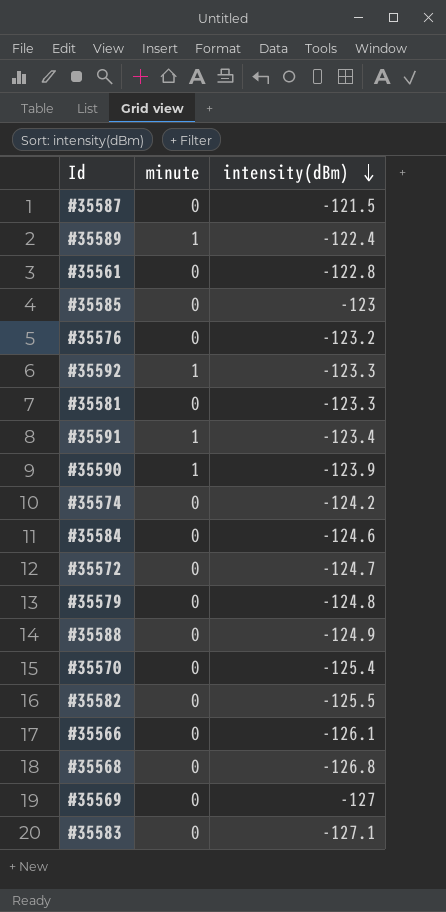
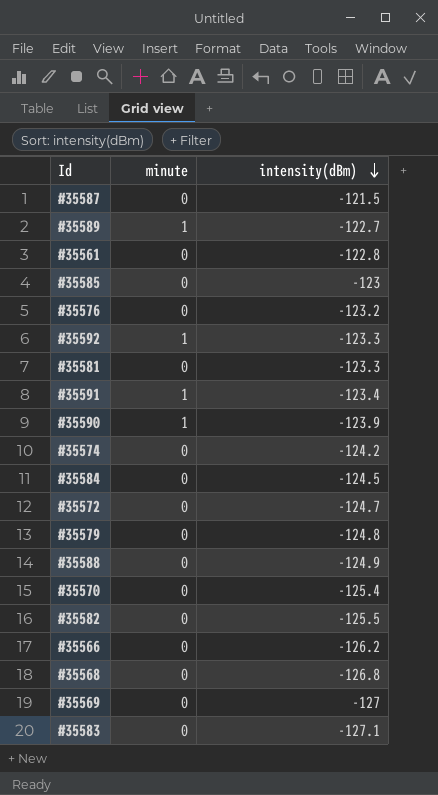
#35589 | intensity(dBm): -122.4 -> -122.7
#35584 | intensity(dBm): -124.6 -> -124.5
#35566 | intensity(dBm): -126.1 -> -126.2

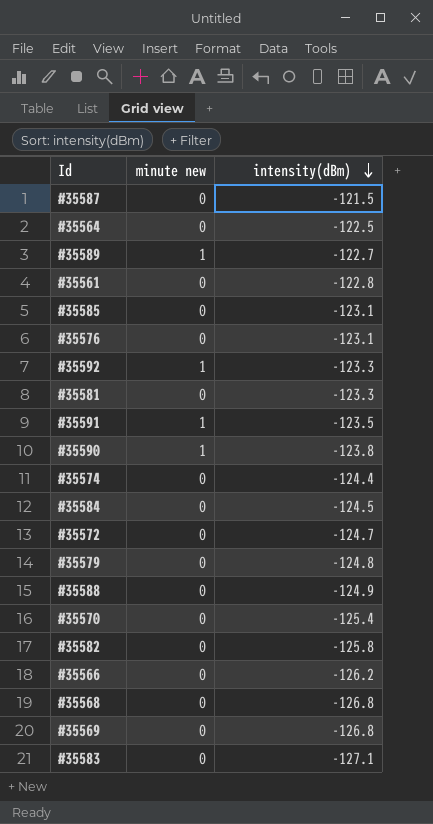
column name: minute -> minute new
row #35564: none -> 0 | -122.5
#35585 | intensity(dBm): -123 -> -123.1
#35576 | intensity(dBm): -123.2 -> -123.1
#35591 | intensity(dBm): -123.4 -> -123.5
#35590 | intensity(dBm): -123.9 -> -123.8
#35574 | intensity(dBm): -124.2 -> -124.4
#35582 | intensity(dBm): -125.5 -> -125.8
#35569 | intensity(dBm): -127 -> -126.8

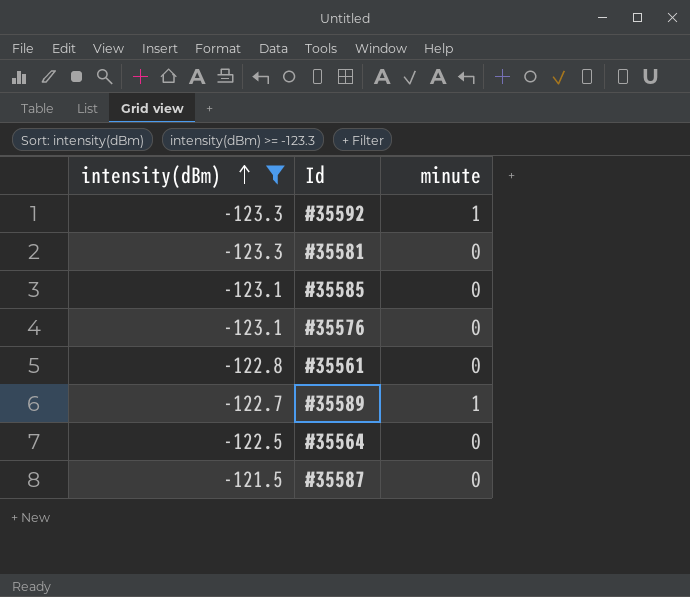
filter: none -> intensity(dBm) >= -123.3
row order: intensity(dBm) descending -> intensity(dBm) ascending
column intensity(dBm) | position: 3 -> 1
column name: minute new -> minute

